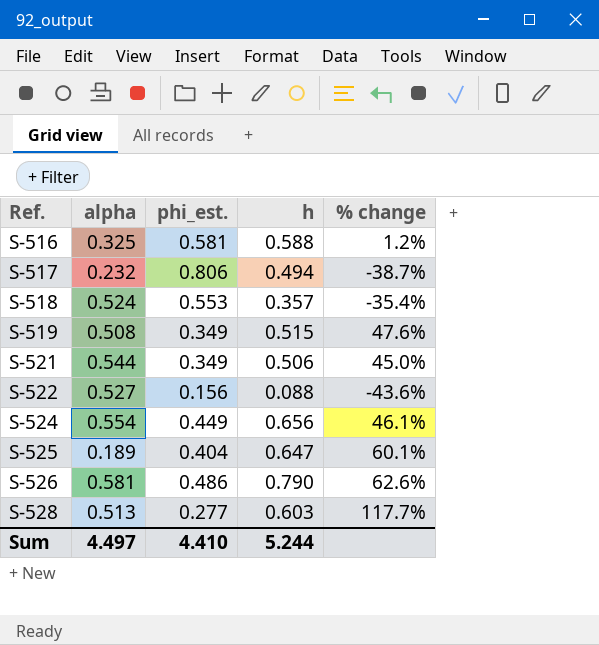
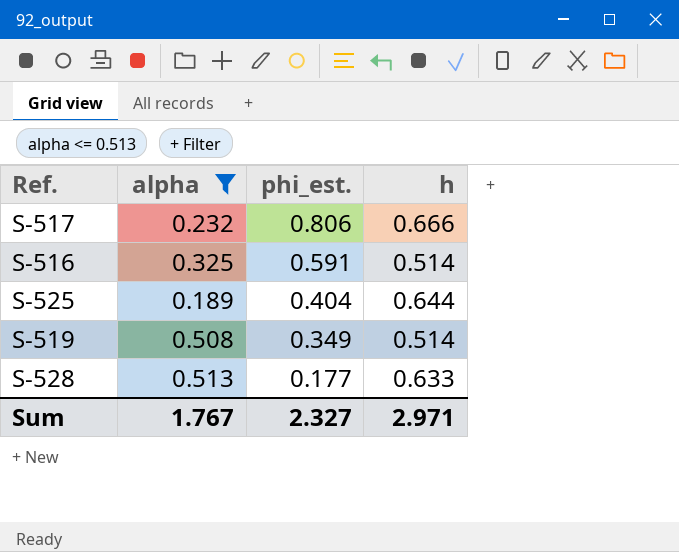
filter: none -> alpha <= 0.513
row order: Ref. ascending -> phi_est. descending
column % change | formula: ([h] - [phi_est.]) / [phi_est.] -> none
S-517 | h: 0.494 -> 0.666
S-516 | phi_est.: 0.581 -> 0.591
S-516 | h: 0.588 -> 0.514
S-525 | h: 0.647 -> 0.644
S-519 | h: 0.515 -> 0.514
S-528 | phi_est.: 0.277 -> 0.177
S-528 | h: 0.603 -> 0.633
Sum | alpha: 4.497 -> 1.767
Sum | phi_est.: 4.410 -> 2.327
Sum | h: 5.244 -> 2.971

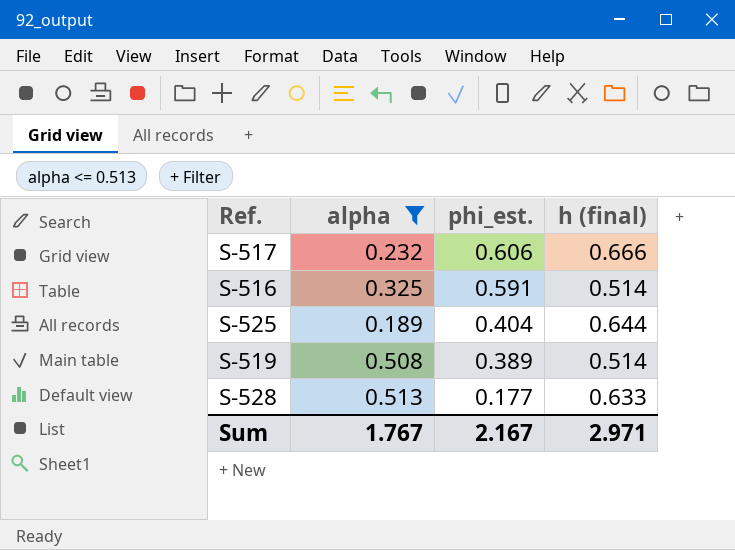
column name: h -> h (final)
S-517 | phi_est.: 0.806 -> 0.606
S-519 | phi_est.: 0.349 -> 0.389
Sum | phi_est.: 2.327 -> 2.167

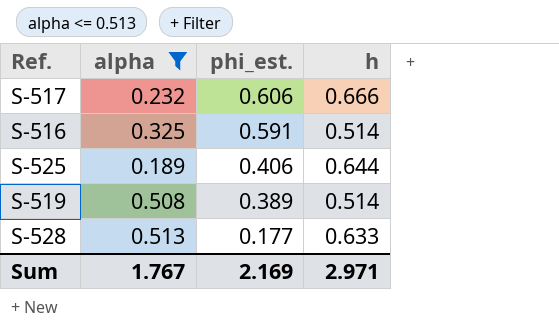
column name: h (final) -> h
S-525 | phi_est.: 0.404 -> 0.406
Sum | phi_est.: 2.167 -> 2.169

